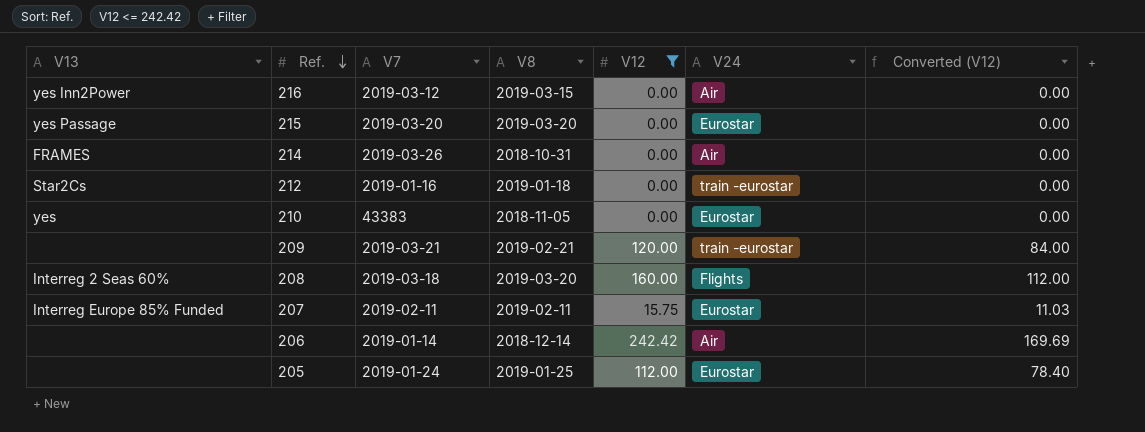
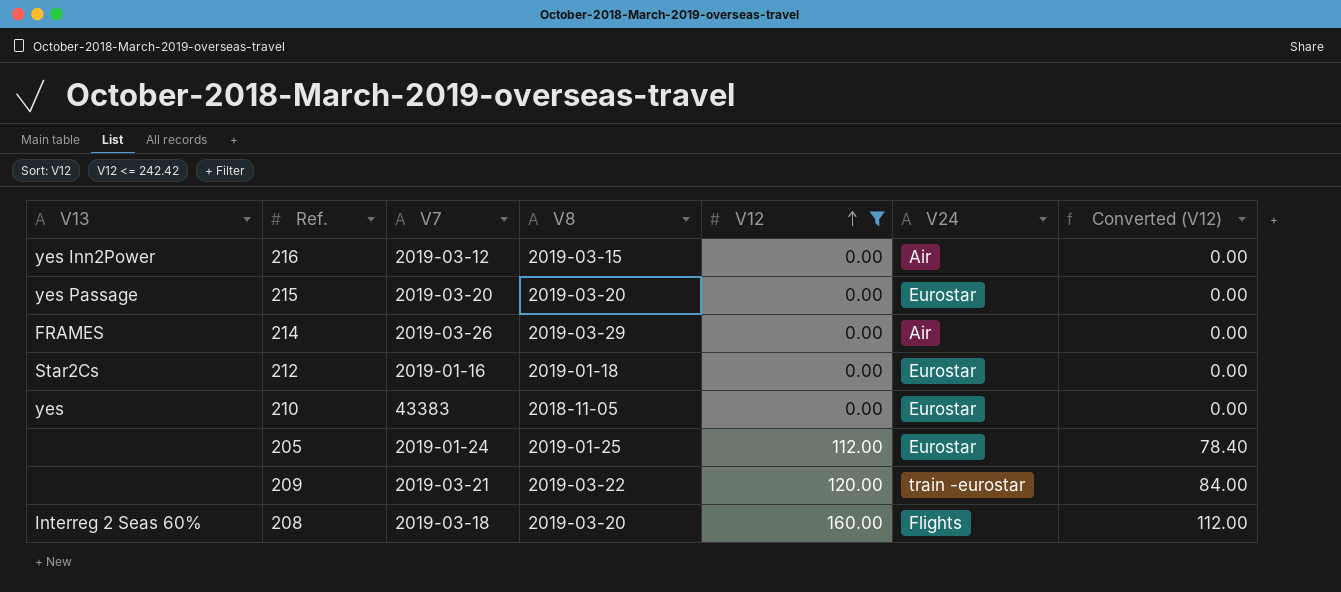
row order: Ref. descending -> V12 ascending
row 207: Interreg Europe 85% Funded | 2019-02-11 | 2019-02-11 | 15.75 | Eurostar | 11.03 -> none
row 206: none | 2019-01-14 | 2018-12-14 | 242.42 | Air | 169.69 -> none
214 | V8: 2018-10-31 -> 2019-03-29
212 | V24: train -eurostar -> Eurostar
209 | V8: 2019-02-21 -> 2019-03-22

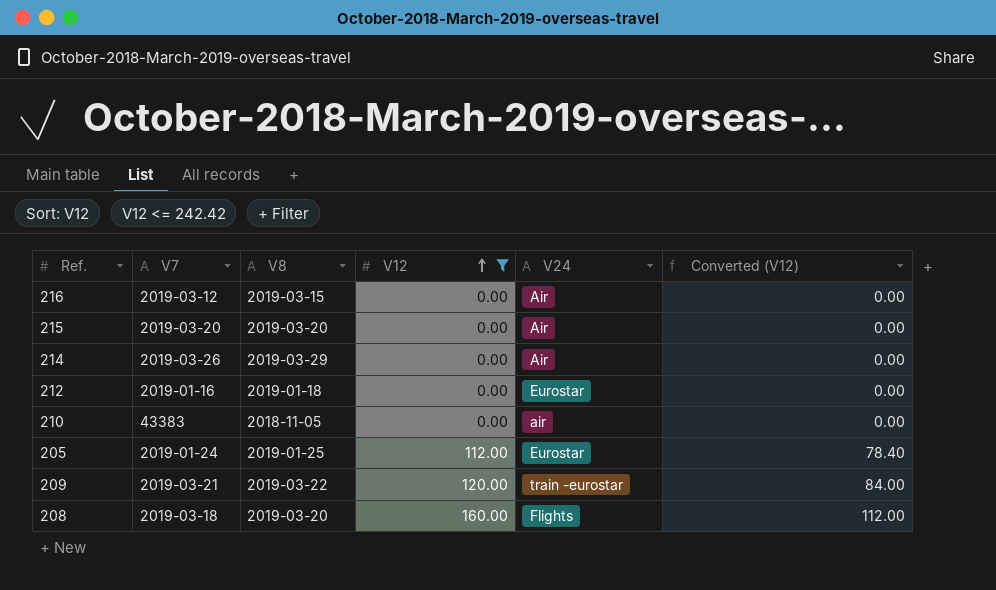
column V13 | position: 1 -> none
215 | V24: Eurostar -> Air
210 | V24: Eurostar -> air

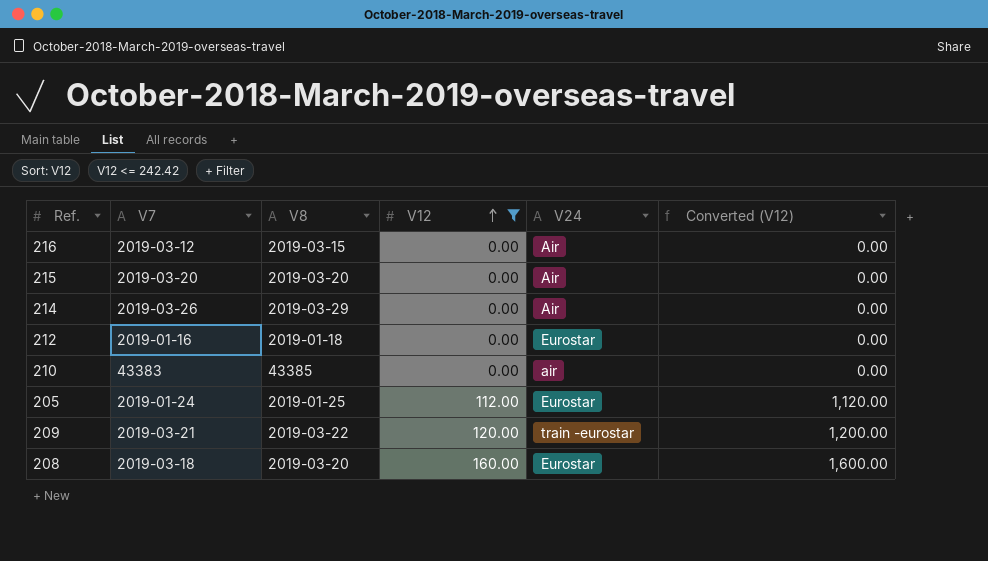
column Converted (V12) | formula: [V12] * 0.7 -> [V12] * 10
210 | V8: 2018-11-05 -> 43385
208 | V24: Flights -> Eurostar

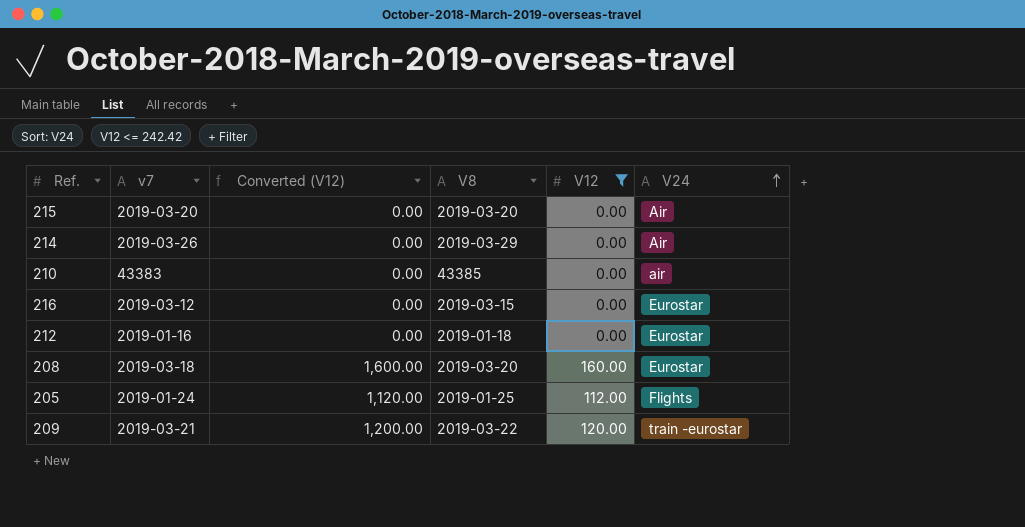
row order: V12 ascending -> V24 ascending
column name: V7 -> v7
column Converted (V12) | position: 6 -> 3
216 | V24: Air -> Eurostar
205 | V24: Eurostar -> Flights

